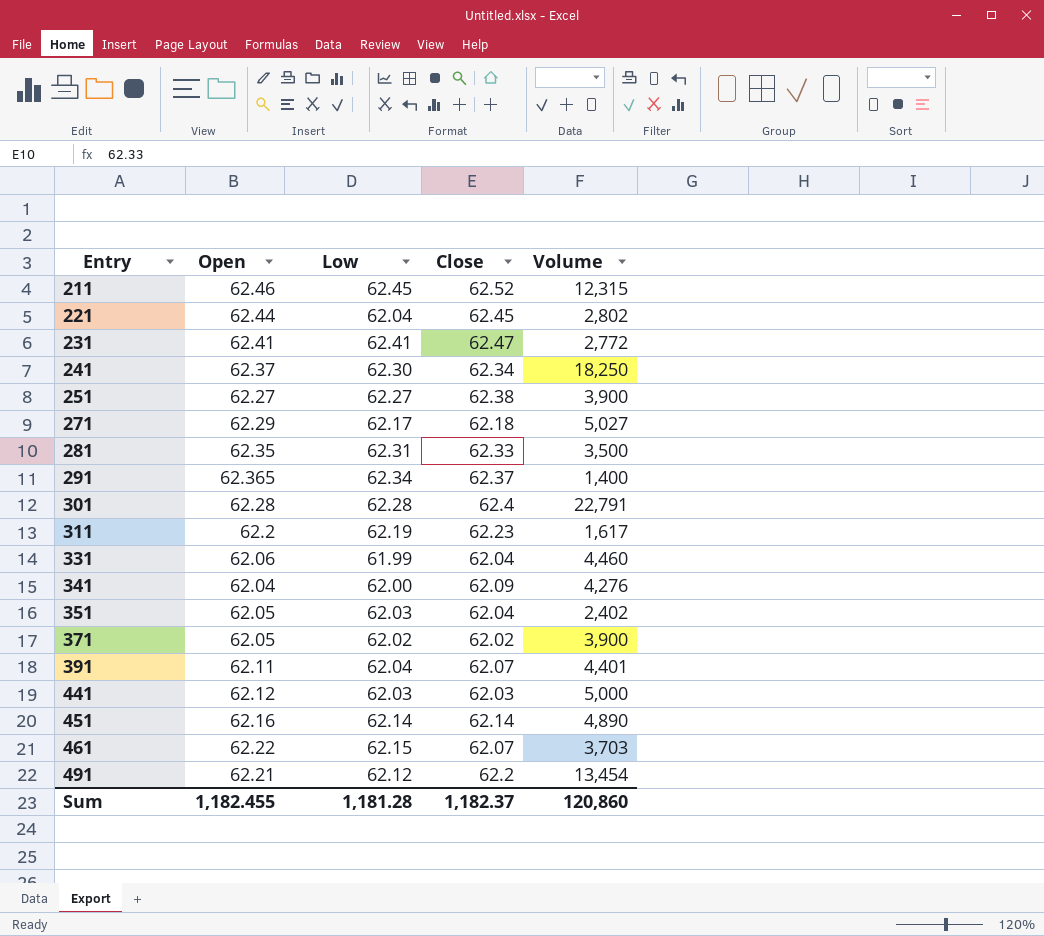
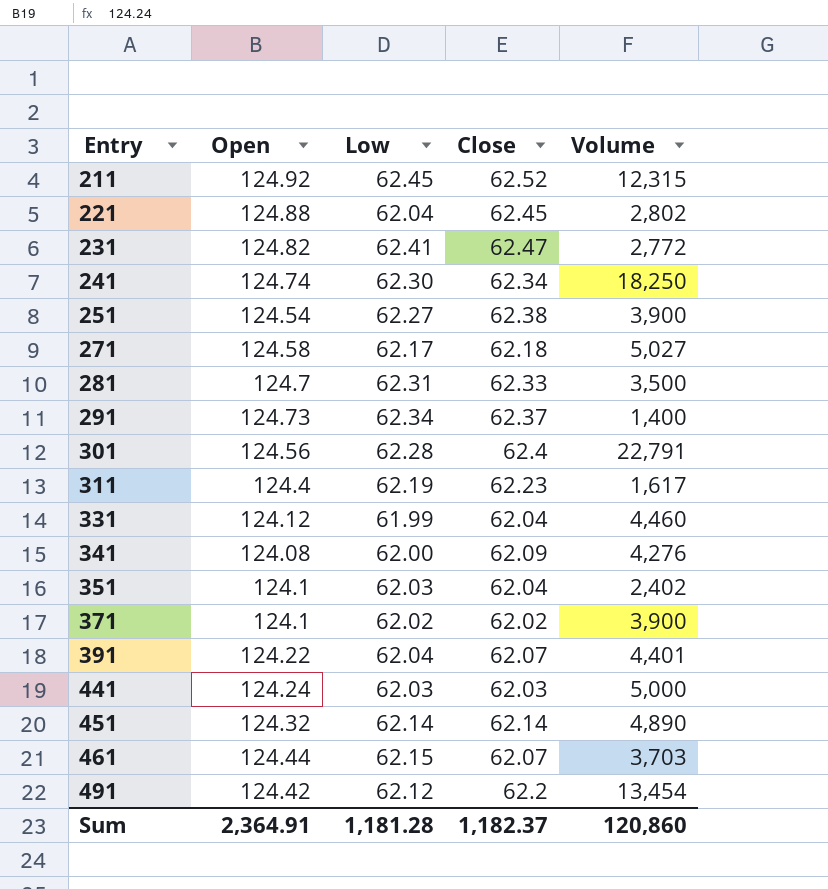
211 | Open: 62.46 -> 124.92
221 | Open: 62.44 -> 124.88
231 | Open: 62.41 -> 124.82
241 | Open: 62.37 -> 124.74
251 | Open: 62.27 -> 124.54
271 | Open: 62.29 -> 124.58
281 | Open: 62.35 -> 124.7
291 | Open: 62.365 -> 124.73
301 | Open: 62.28 -> 124.56
311 | Open: 62.2 -> 124.4
331 | Open: 62.06 -> 124.12
341 | Open: 62.04 -> 124.08
351 | Open: 62.05 -> 124.1
371 | Open: 62.05 -> 124.1
391 | Open: 62.11 -> 124.22
441 | Open: 62.12 -> 124.24
451 | Open: 62.16 -> 124.32
461 | Open: 62.22 -> 124.44
491 | Open: 62.21 -> 124.42
Sum | Open: 1,182.455 -> 2,364.91

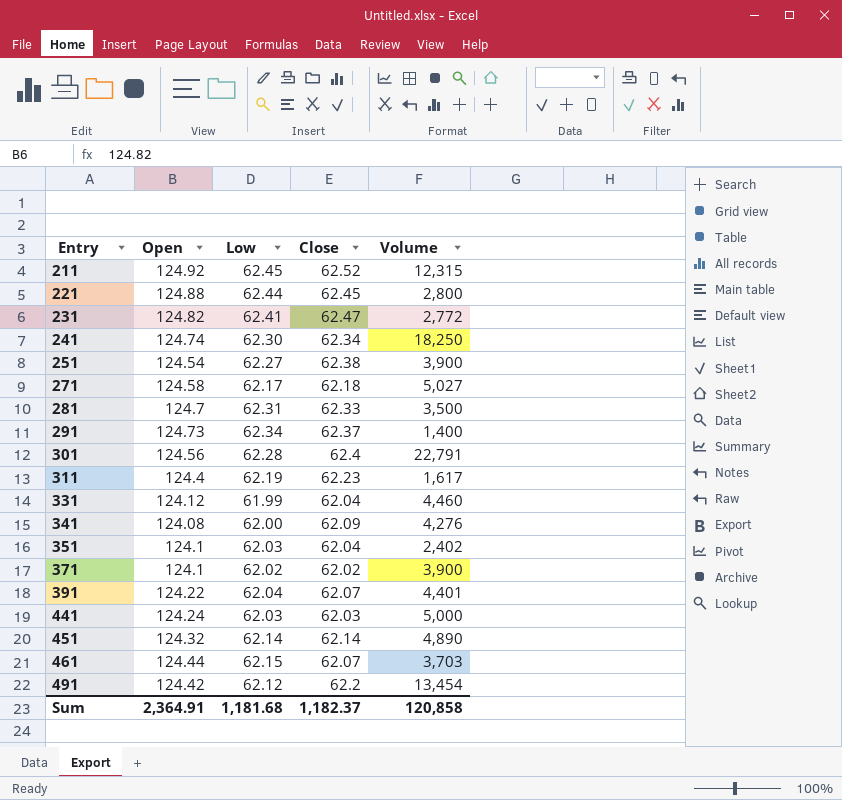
221 | Low: 62.04 -> 62.44
221 | Volume: 2,802 -> 2,800
Sum | Low: 1,181.28 -> 1,181.68
Sum | Volume: 120,860 -> 120,858

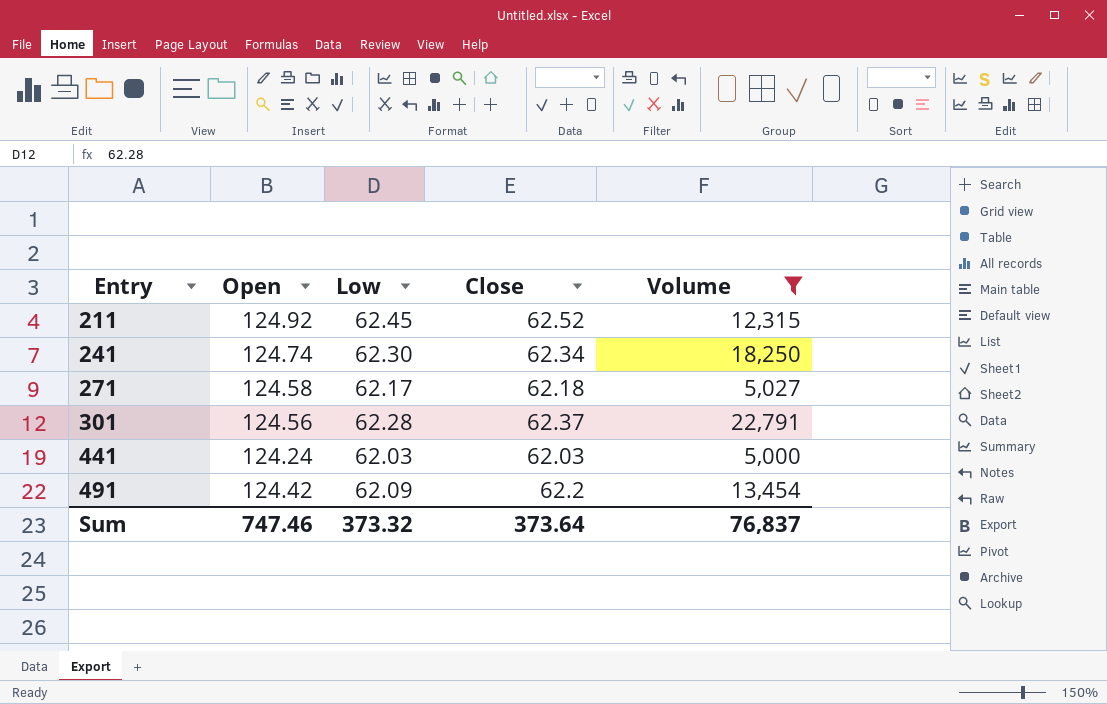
filter: none -> Volume >= 5,000
301 | Close: 62.4 -> 62.37
491 | Low: 62.12 -> 62.09
Sum | Open: 2,364.91 -> 747.46
Sum | Low: 1,181.68 -> 373.32
Sum | Close: 1,182.37 -> 373.64
Sum | Volume: 120,858 -> 76,837

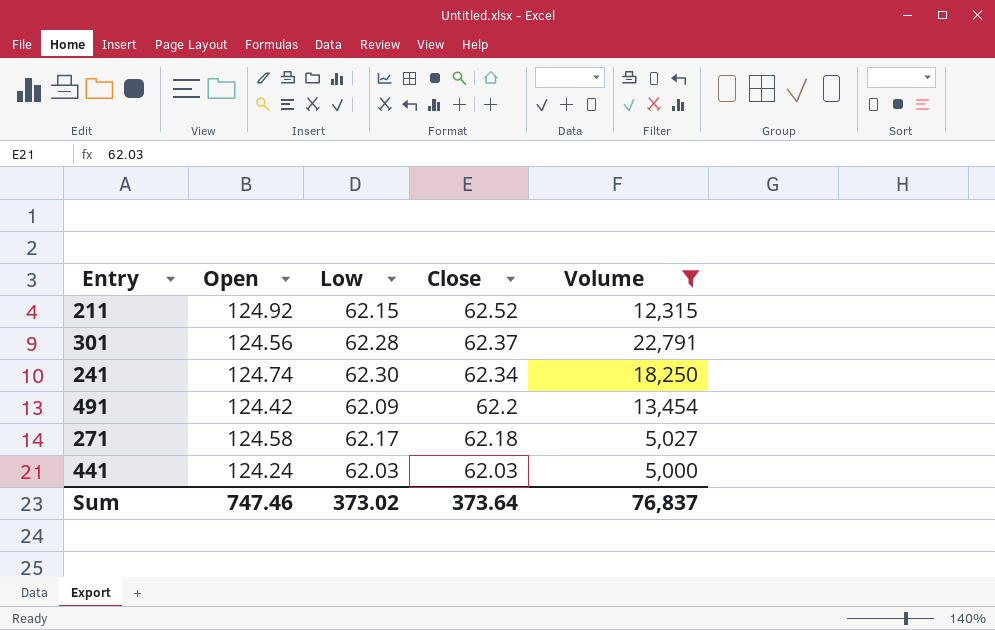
row order: Entry ascending -> Close descending
211 | Low: 62.45 -> 62.15
Sum | Low: 373.32 -> 373.02

